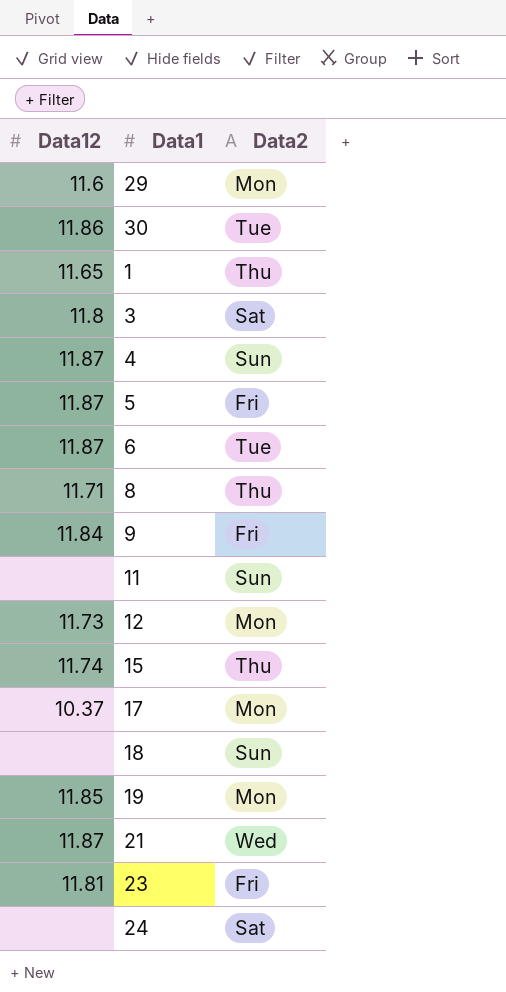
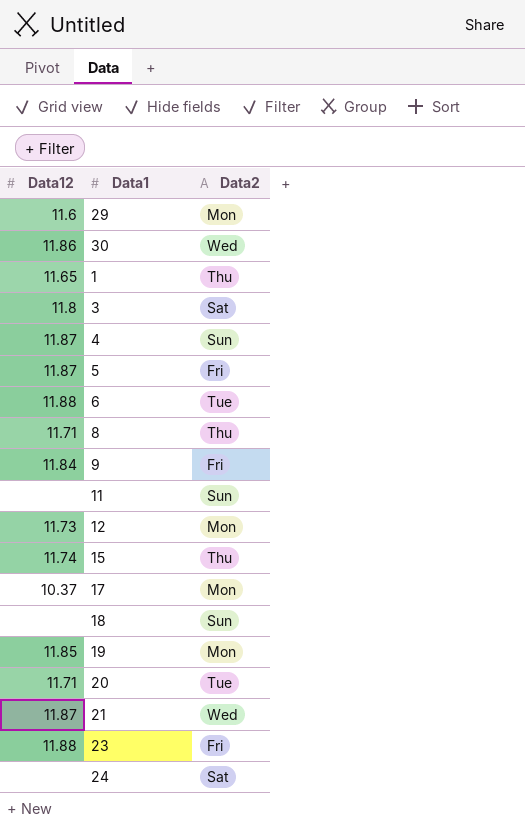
30 | Data2: Tue -> Wed
6 | Data12: 11.87 -> 11.88
row 20: none -> 11.71 | Tue
23 | Data12: 11.81 -> 11.88

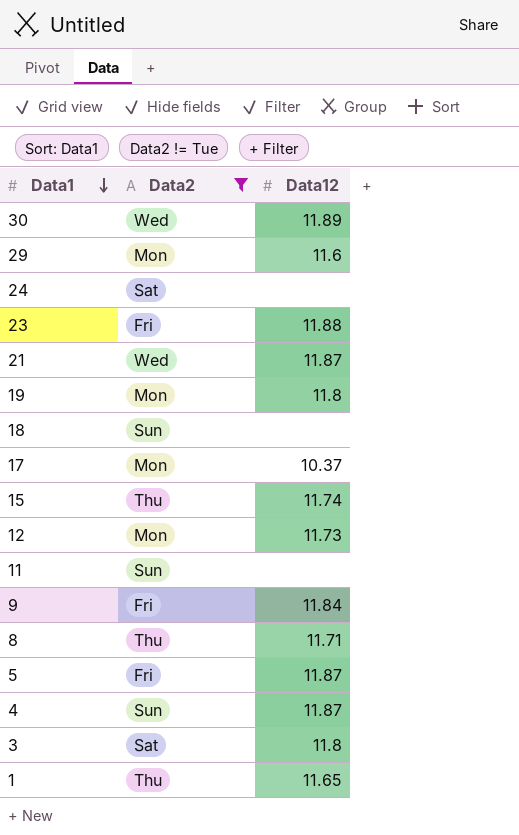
filter: none -> Data2 != Tue
row order: none -> Data1 descending
column Data12 | position: 1 -> 3
30 | Data12: 11.86 -> 11.89
19 | Data12: 11.85 -> 11.8

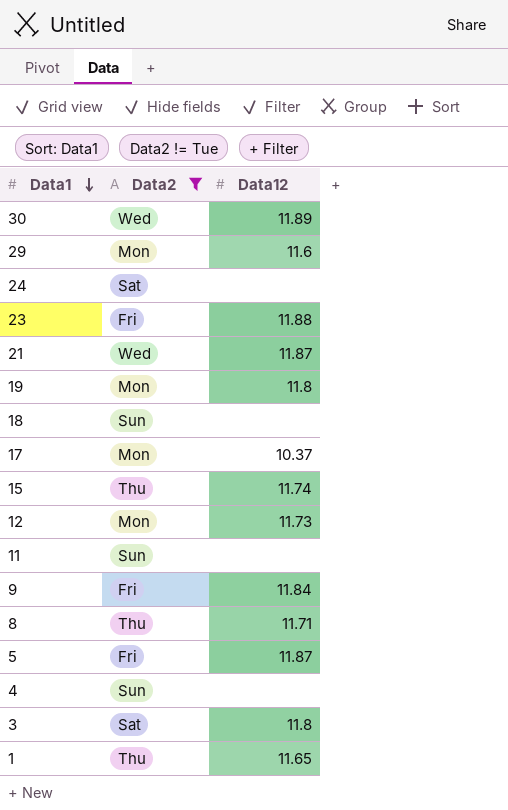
4 | Data12: 11.87 -> none

